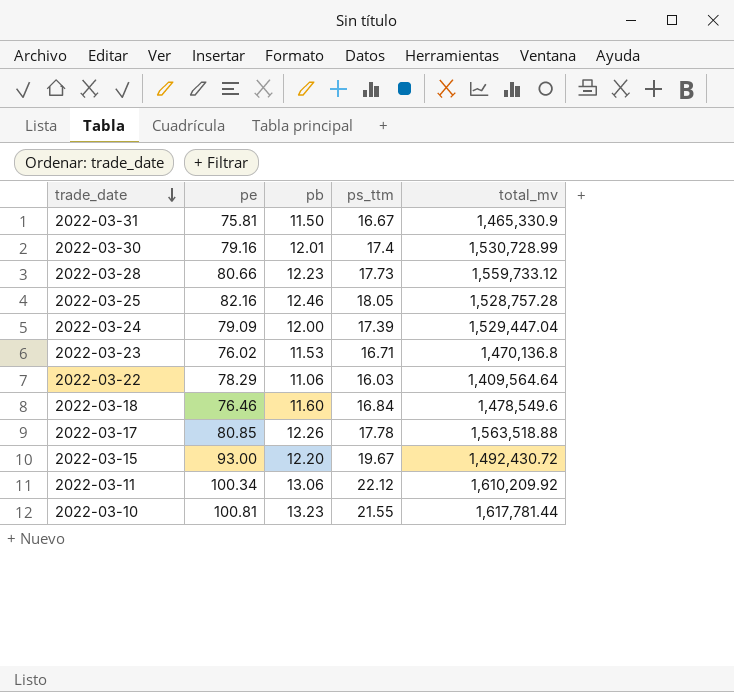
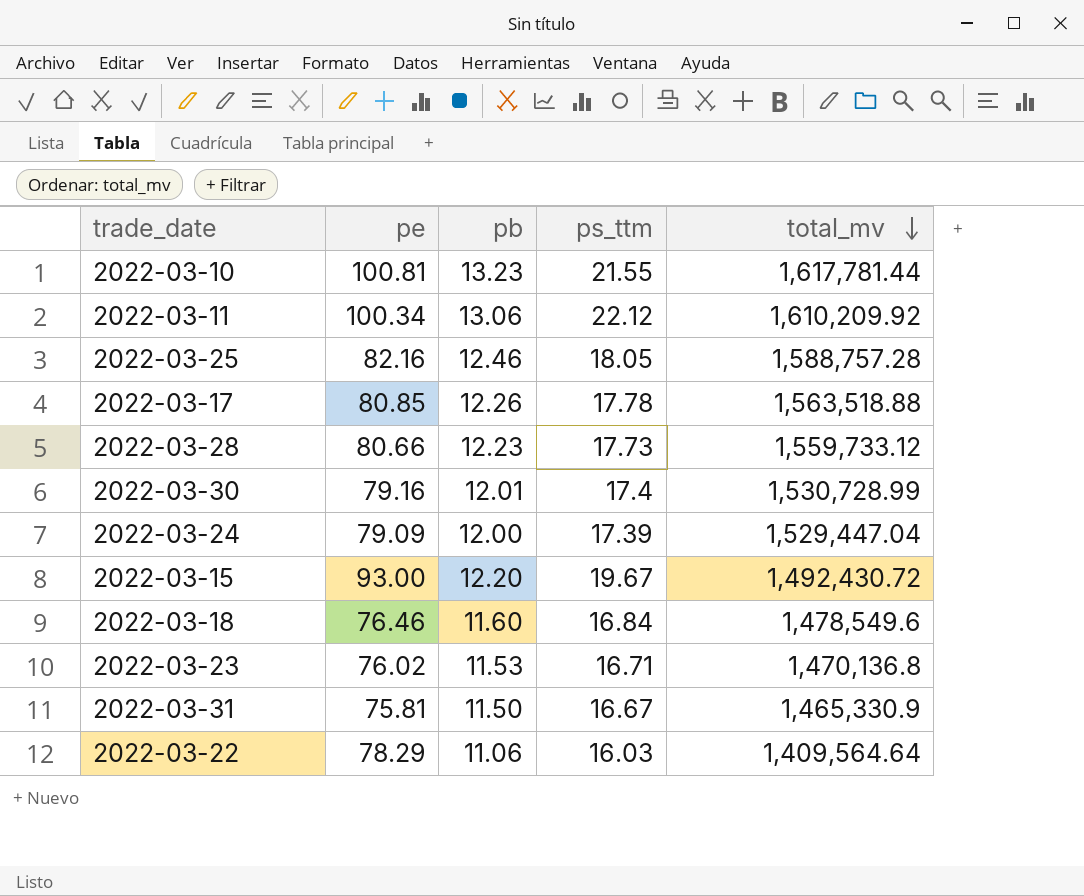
row order: trade_date descending -> total_mv descending
2022-03-25 | total_mv: 1,528,757.28 -> 1,588,757.28

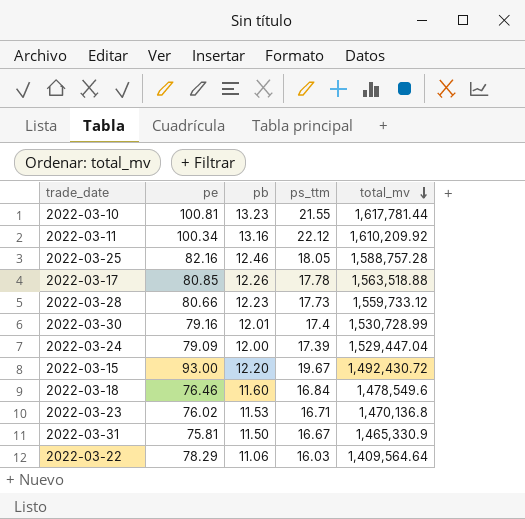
2022-03-11 | pb: 13.06 -> 13.16

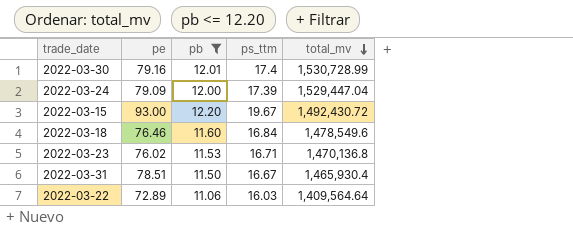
filter: none -> pb <= 12.20
2022-03-31 | pe: 75.81 -> 78.51
2022-03-31 | total_mv: 1,465,330.9 -> 1,465,930.4
2022-03-22 | pe: 78.29 -> 72.89

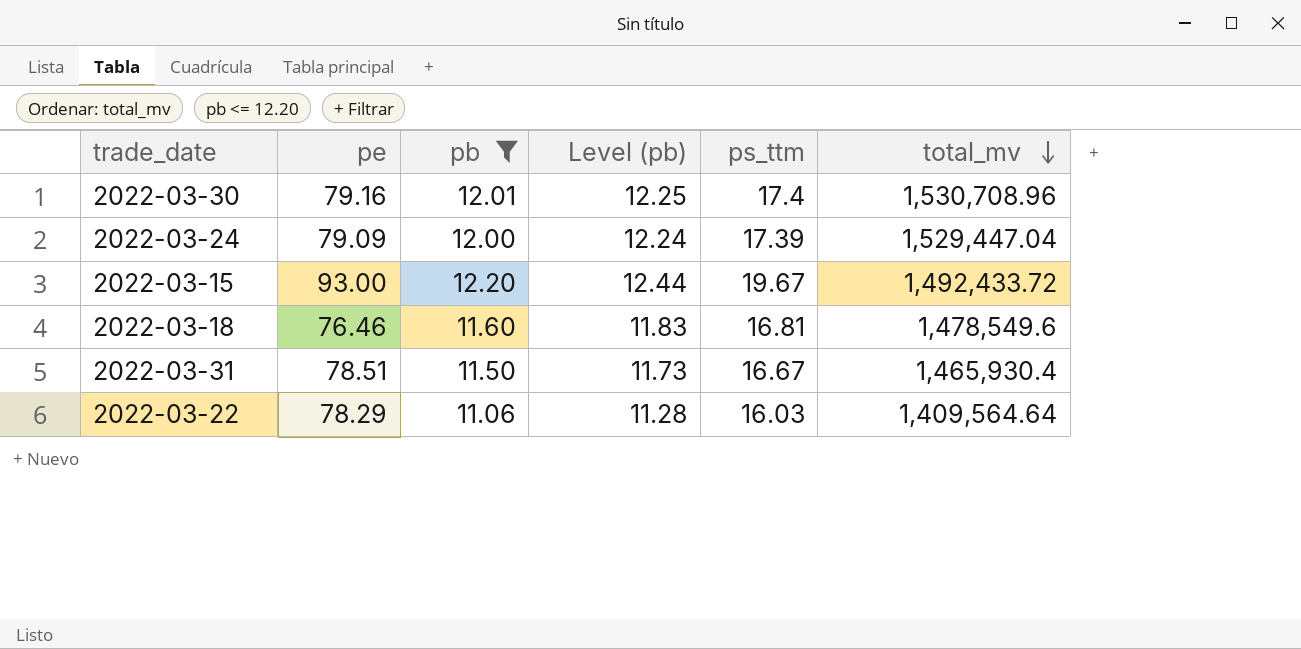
column Level (pb) | formula: none -> [pb] * 1.02
row 2022-03-23: 76.02 | 11.53 | 16.71 | 1,470,136.8 -> none
2022-03-30 | total_mv: 1,530,728.99 -> 1,530,708.96
2022-03-15 | total_mv: 1,492,430.72 -> 1,492,433.72
2022-03-18 | ps_ttm: 16.84 -> 16.81
2022-03-22 | pe: 72.89 -> 78.29

